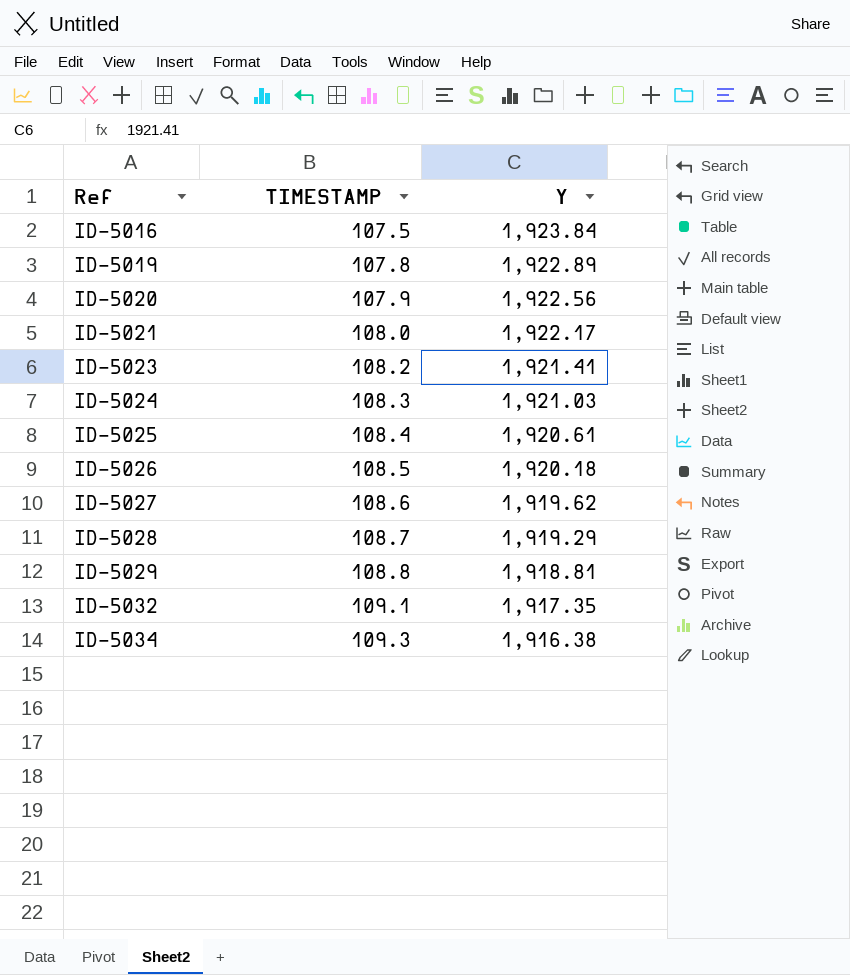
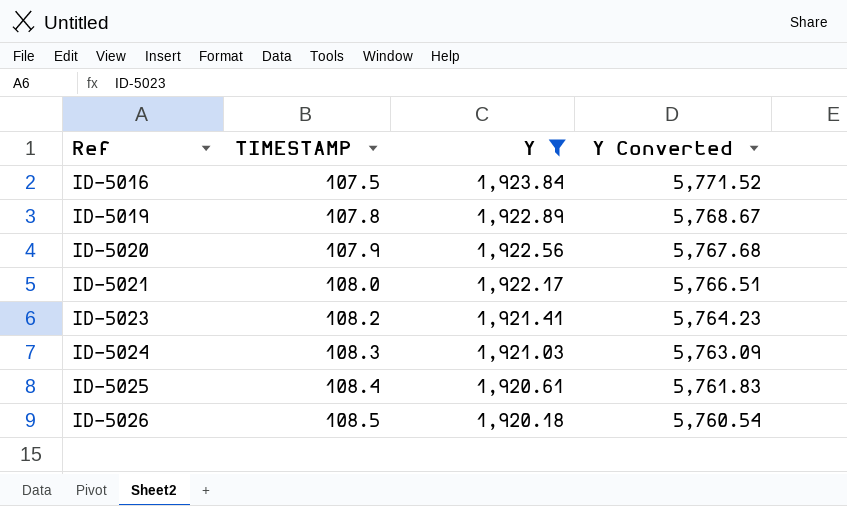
filter: none -> Y >= 1,920.18
column Y Converted | formula: none -> [Y] * 3

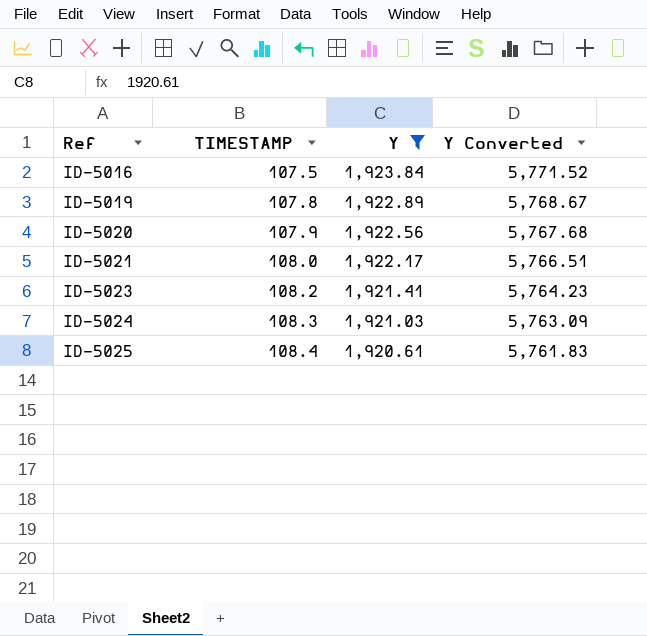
row ID-5026: 108.5 | 1,920.18 | 5,760.54 -> none

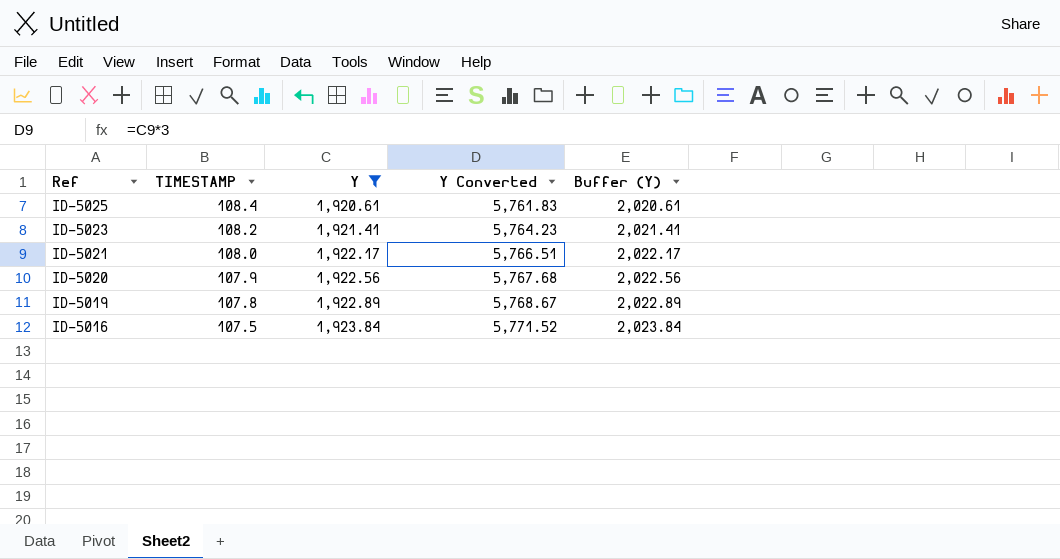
row order: Ref ascending -> Ref descending
column Buffer (Y) | formula: none -> [Y] + 100
row ID-5024: 108.3 | 1,921.03 | 5,763.09 -> none

